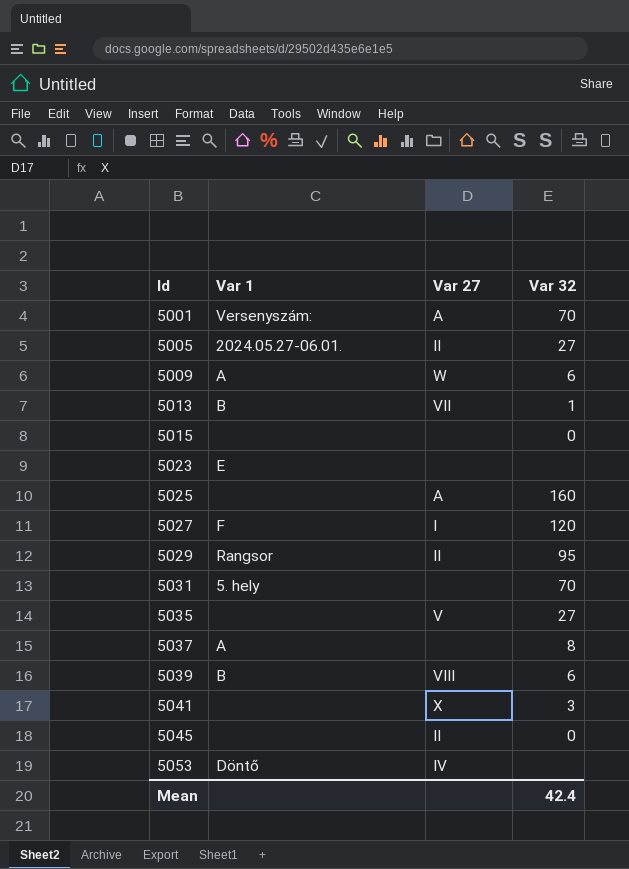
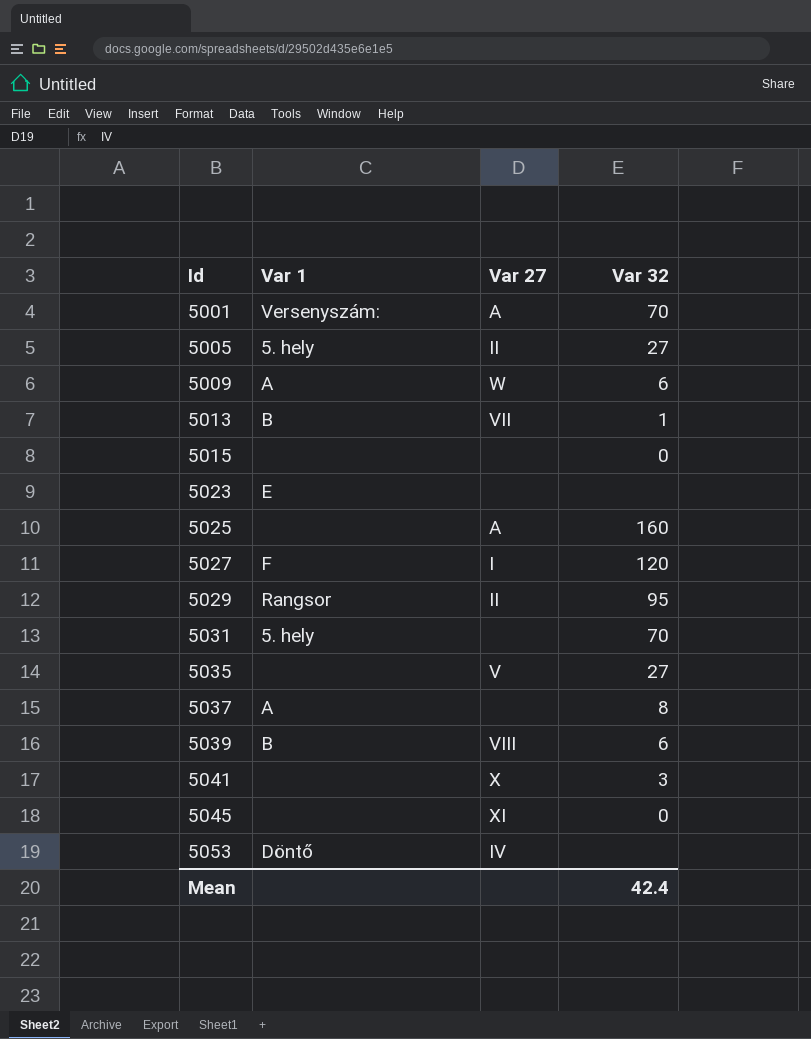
5005 | Var 1: 2024.05.27-06.01. -> 5. hely
5045 | Var 27: II -> XI

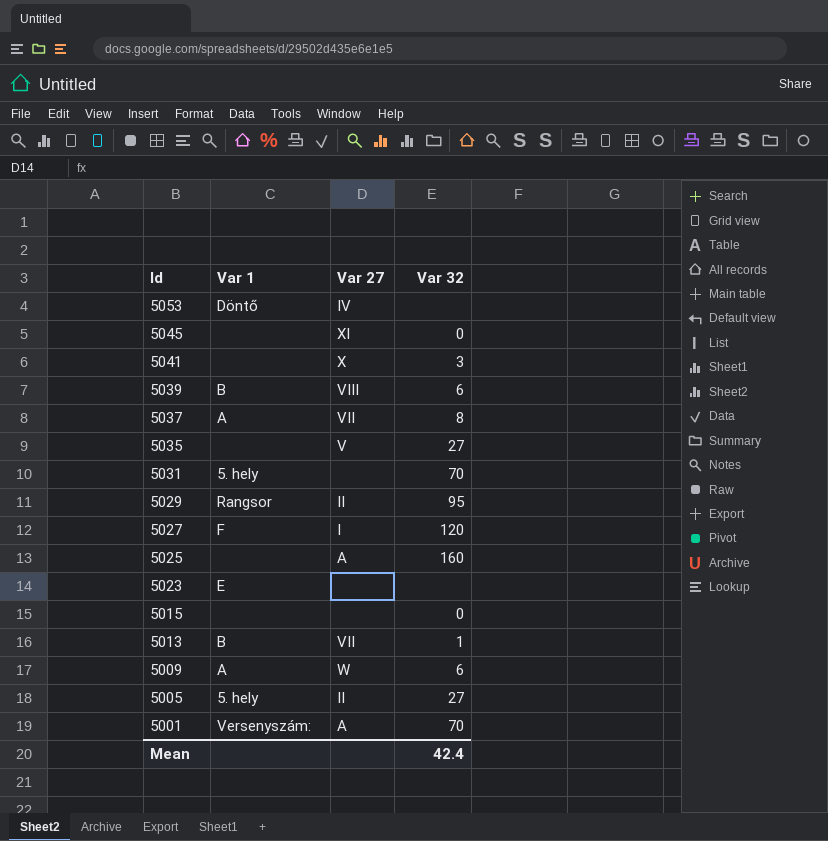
row order: Id ascending -> Id descending
5037 | Var 27: none -> VII

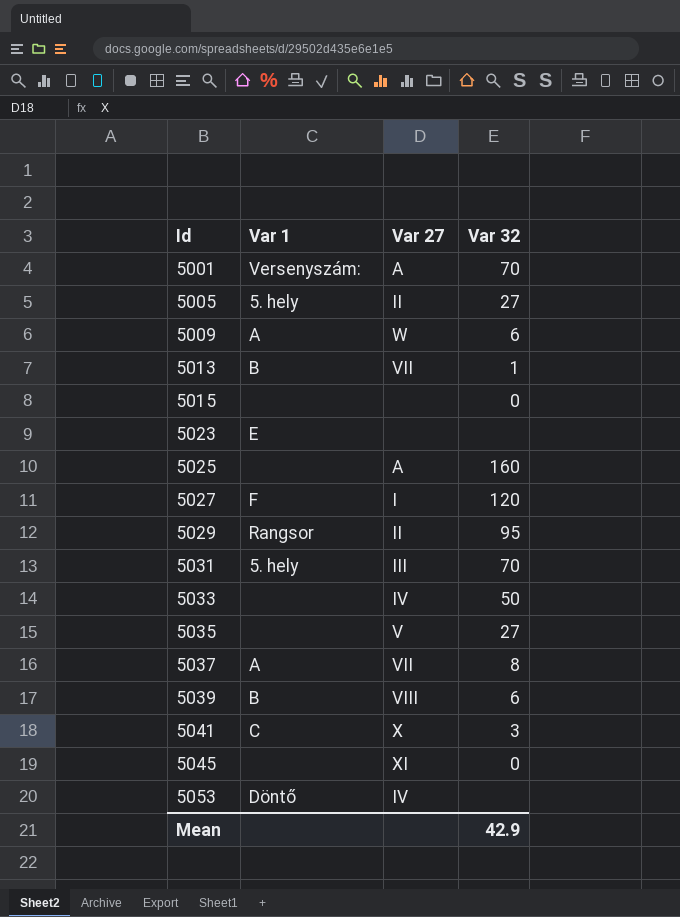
row order: Id descending -> Id ascending
5031 | Var 27: none -> III
row 5033: none -> none | IV | 50
5041 | Var 1: none -> C
Mean | Var 32: 42.4 -> 42.9

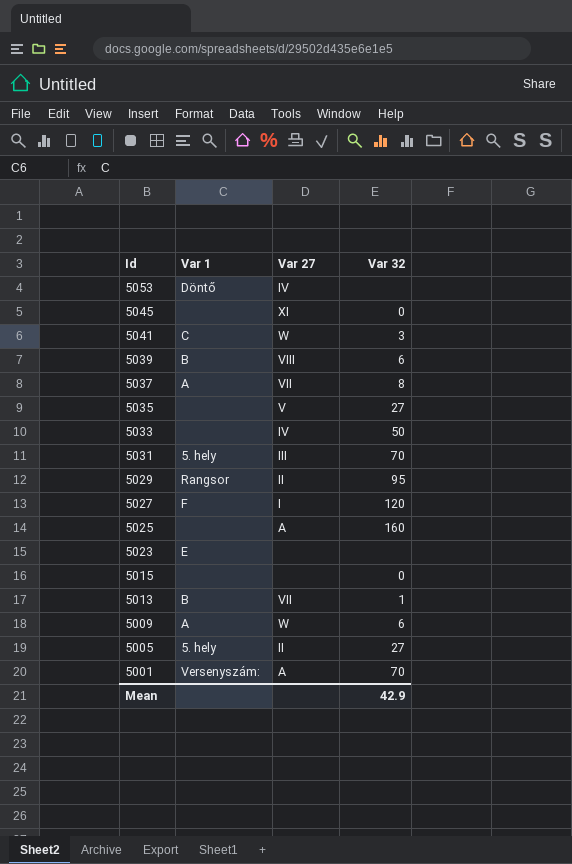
row order: Id ascending -> Id descending
5041 | Var 27: X -> W

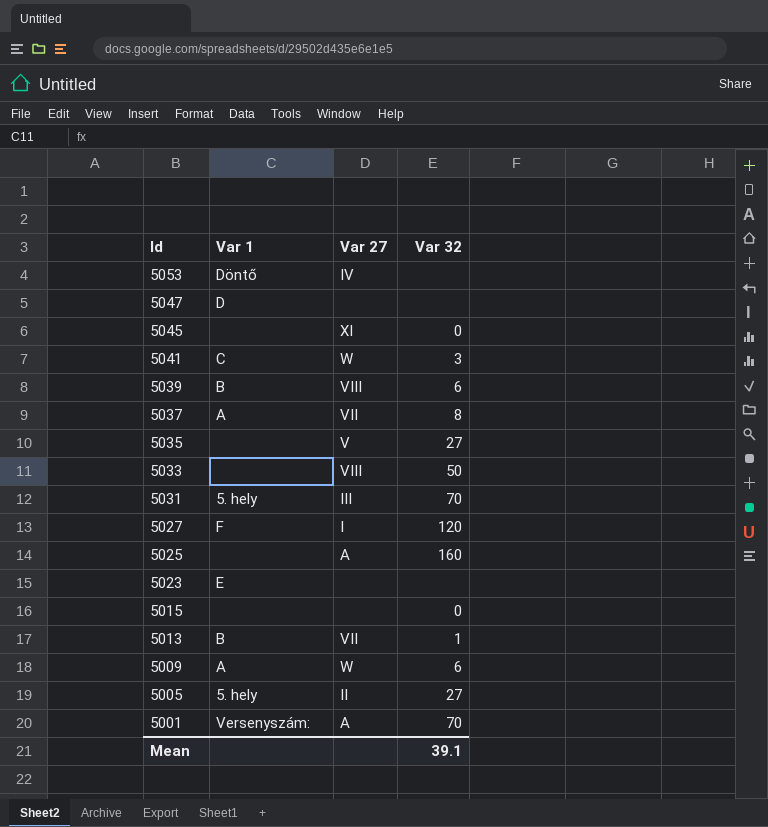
row 5029: Rangsor | II | 95 -> none
row 5047: none -> D | none | none
5033 | Var 27: IV -> VIII
Mean | Var 32: 42.9 -> 39.1

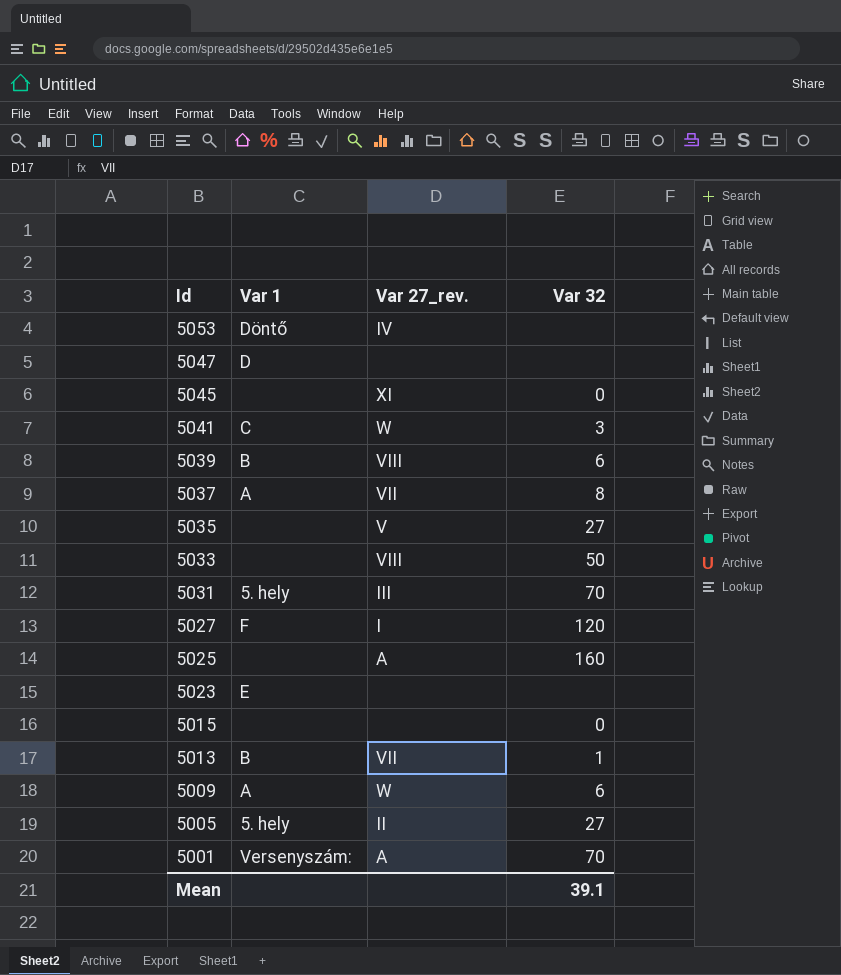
column name: Var 27 -> Var 27_rev.

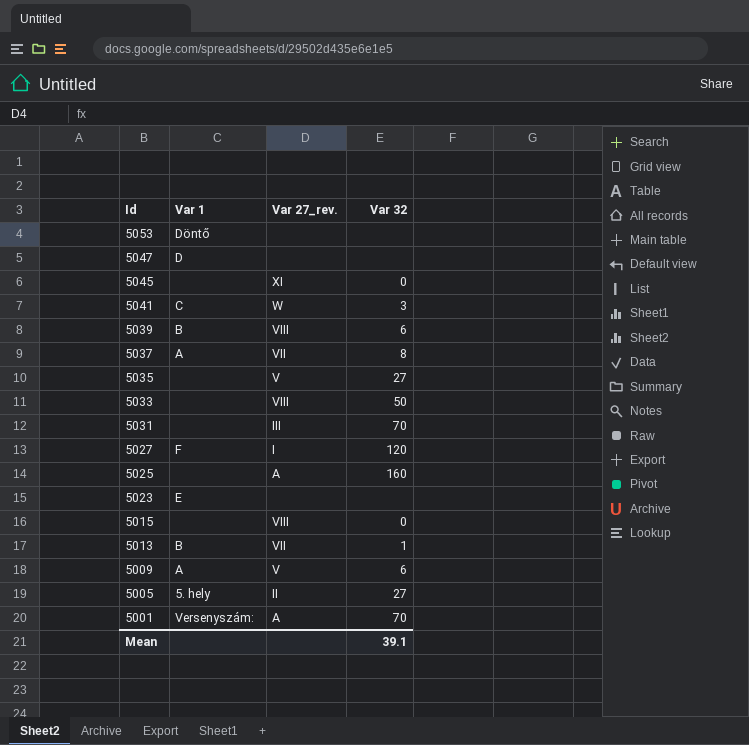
5053 | Var 27_rev.: IV -> none
5031 | Var 1: 5. hely -> none
5015 | Var 27_rev.: none -> VIII
5009 | Var 27_rev.: W -> V

